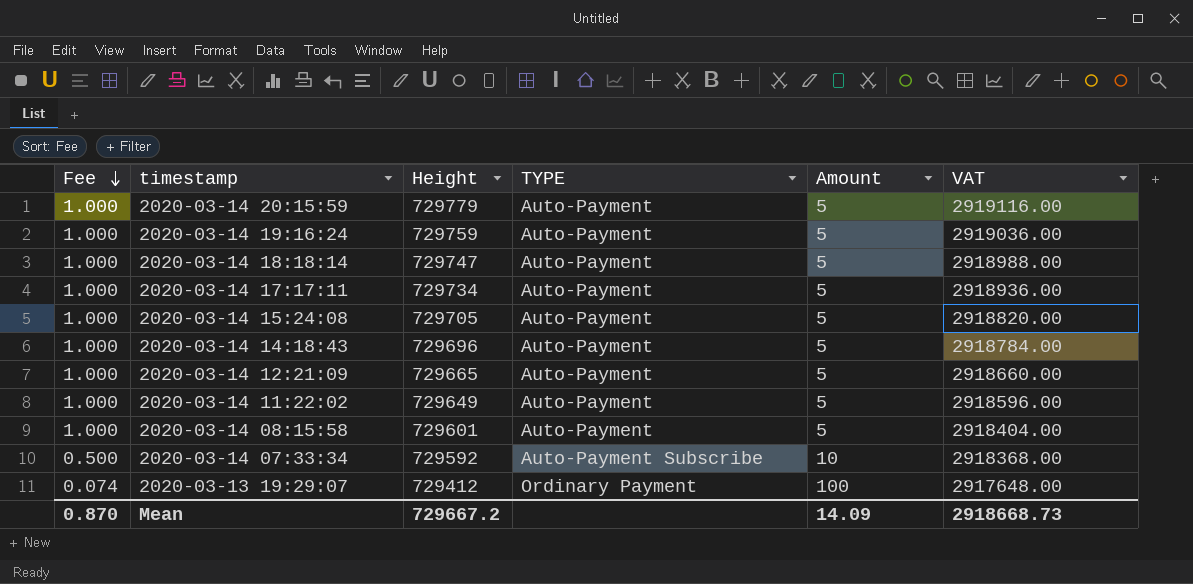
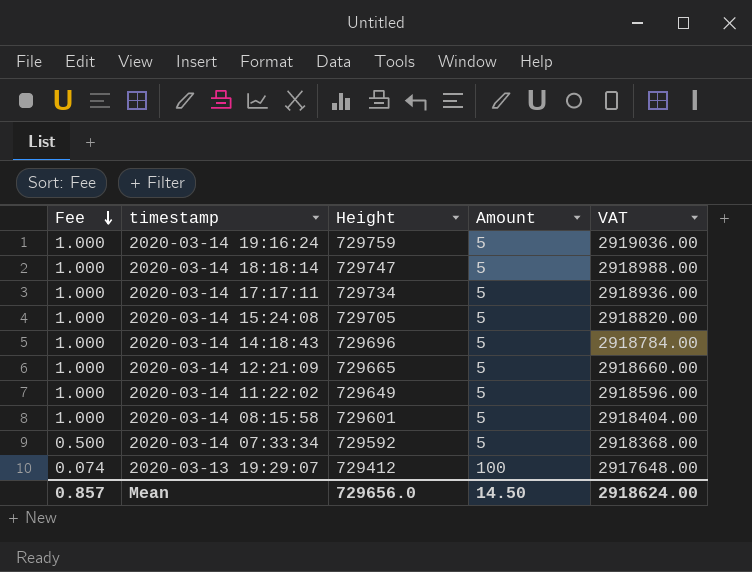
column TYPE | position: 4 -> none
row 2020-03-14 20:15:59: 1.000 | 729779 | Auto-Payment | 5 | 2919116.00 -> none
2020-03-14 07:33:34 | Amount: 10 -> 5
Mean | Fee: 0.870 -> 0.857
Mean | Height: 729667.2 -> 729656.0
Mean | Amount: 14.09 -> 14.50
Mean | VAT: 2918668.73 -> 2918624.00

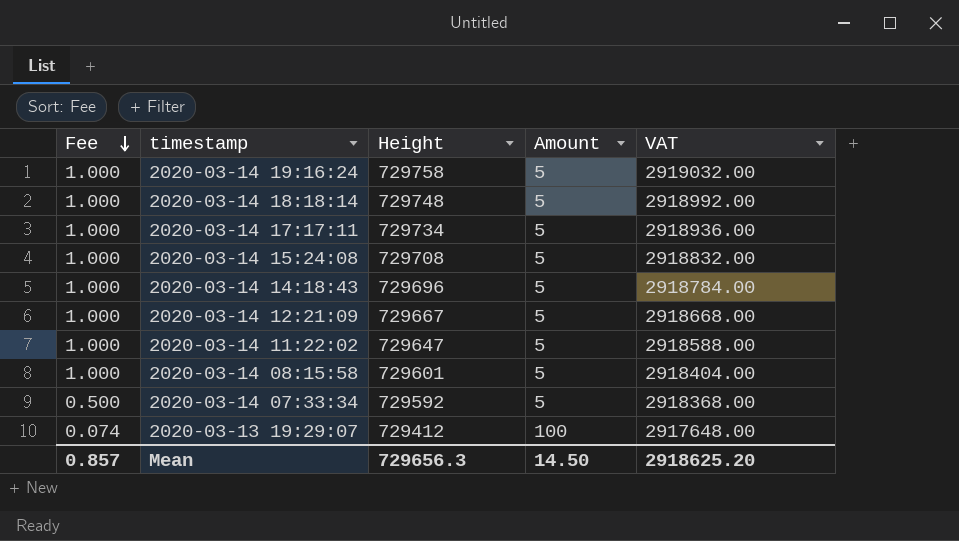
2020-03-14 19:16:24 | Height: 729759 -> 729758
2020-03-14 19:16:24 | VAT: 2919036.00 -> 2919032.00
2020-03-14 18:18:14 | Height: 729747 -> 729748
2020-03-14 18:18:14 | VAT: 2918988.00 -> 2918992.00
2020-03-14 15:24:08 | Height: 729705 -> 729708
2020-03-14 15:24:08 | VAT: 2918820.00 -> 2918832.00
2020-03-14 12:21:09 | Height: 729665 -> 729667
2020-03-14 12:21:09 | VAT: 2918660.00 -> 2918668.00
2020-03-14 11:22:02 | Height: 729649 -> 729647
2020-03-14 11:22:02 | VAT: 2918596.00 -> 2918588.00
Mean | Height: 729656.0 -> 729656.3
Mean | VAT: 2918624.00 -> 2918625.20

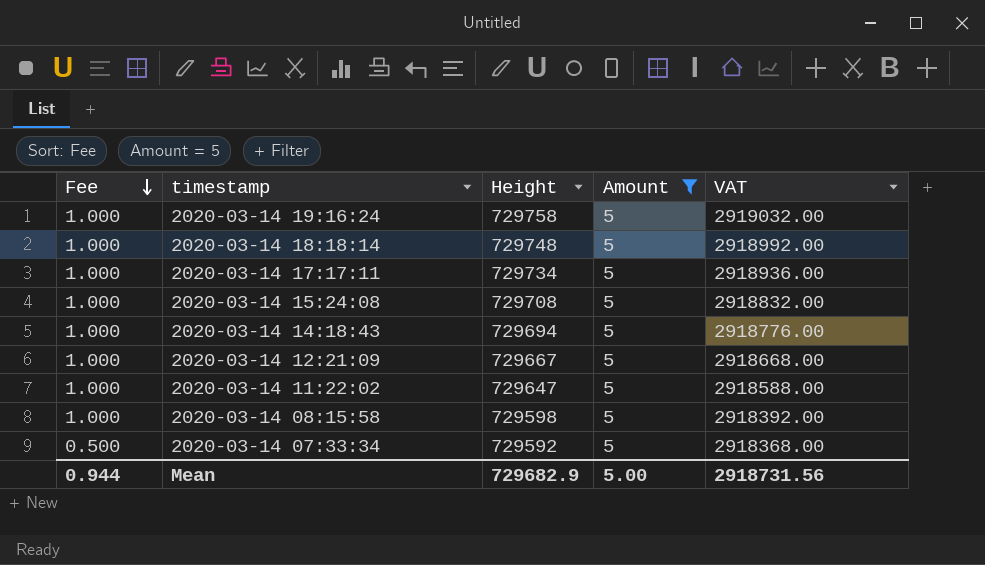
filter: none -> Amount = 5
2020-03-14 14:18:43 | Height: 729696 -> 729694
2020-03-14 14:18:43 | VAT: 2918784.00 -> 2918776.00
2020-03-14 08:15:58 | Height: 729601 -> 729598
2020-03-14 08:15:58 | VAT: 2918404.00 -> 2918392.00
Mean | Fee: 0.857 -> 0.944
Mean | Height: 729656.3 -> 729682.9
Mean | Amount: 14.50 -> 5.00
Mean | VAT: 2918625.20 -> 2918731.56

